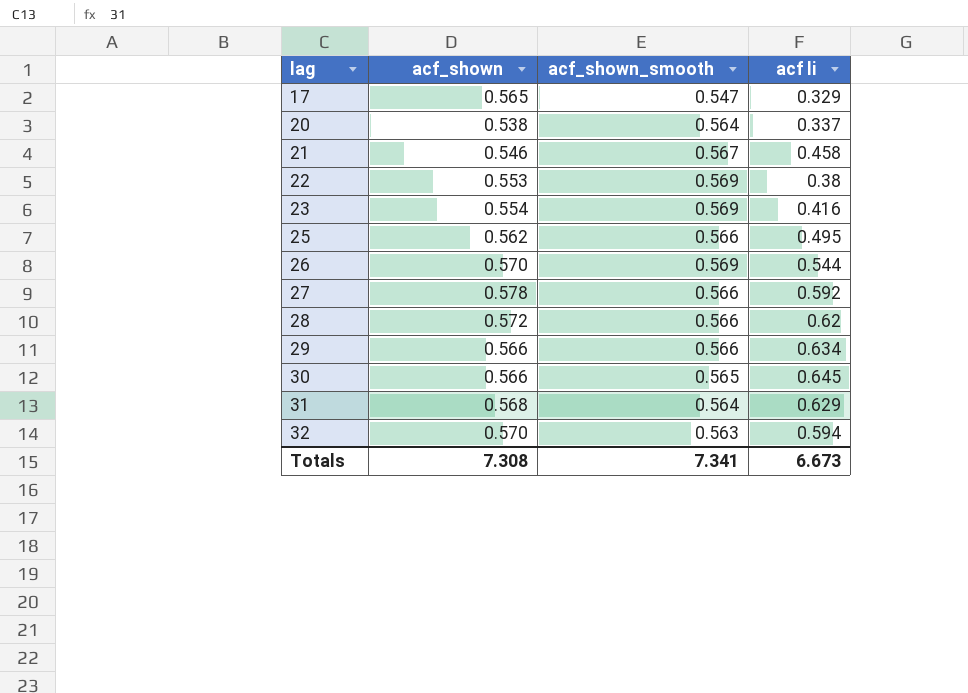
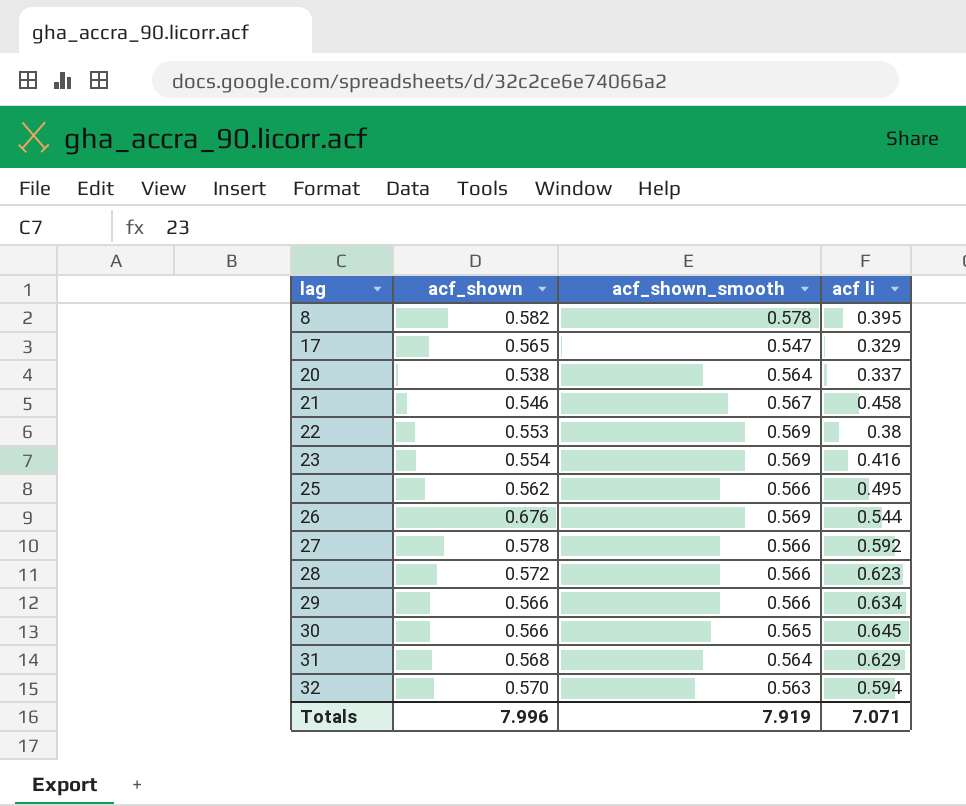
row 8: none -> 0.582 | 0.578 | 0.395
26 | acf_shown: 0.570 -> 0.676
28 | acf li: 0.62 -> 0.623
Totals | acf_shown: 7.308 -> 7.996
Totals | acf_shown_smooth: 7.341 -> 7.919
Totals | acf li: 6.673 -> 7.071

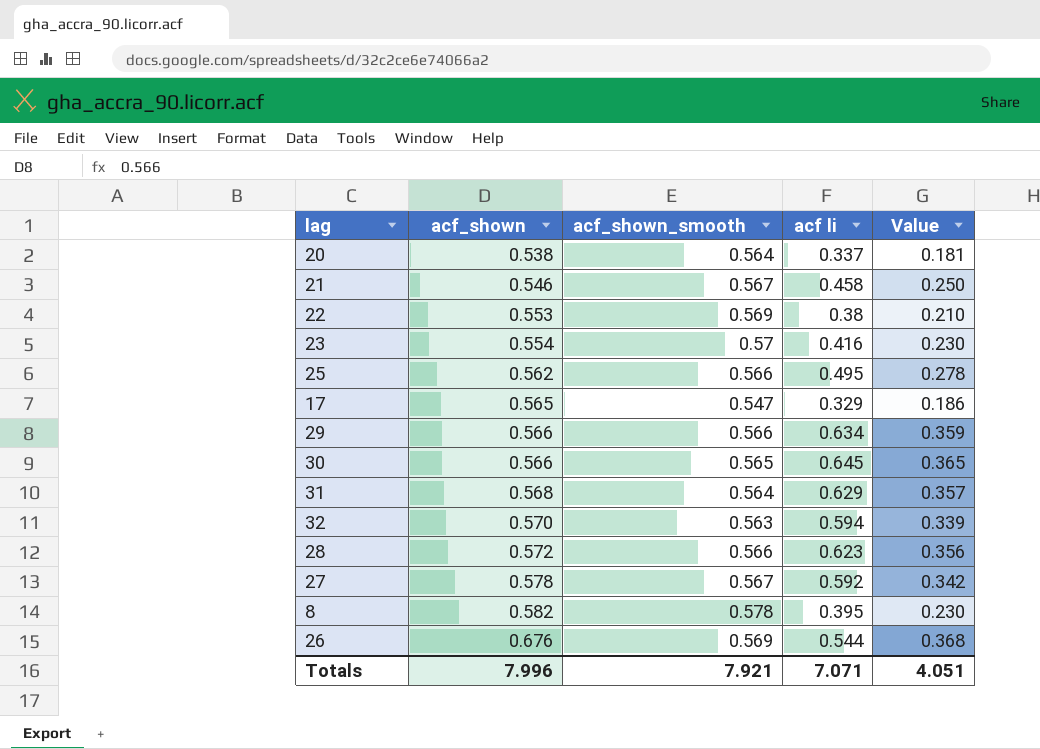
row order: lag ascending -> acf_shown ascending
column Value | formula: none -> [acf_shown] * [acf li]
23 | acf_shown_smooth: 0.569 -> 0.57
27 | acf_shown_smooth: 0.566 -> 0.567
Totals | acf_shown_smooth: 7.919 -> 7.921

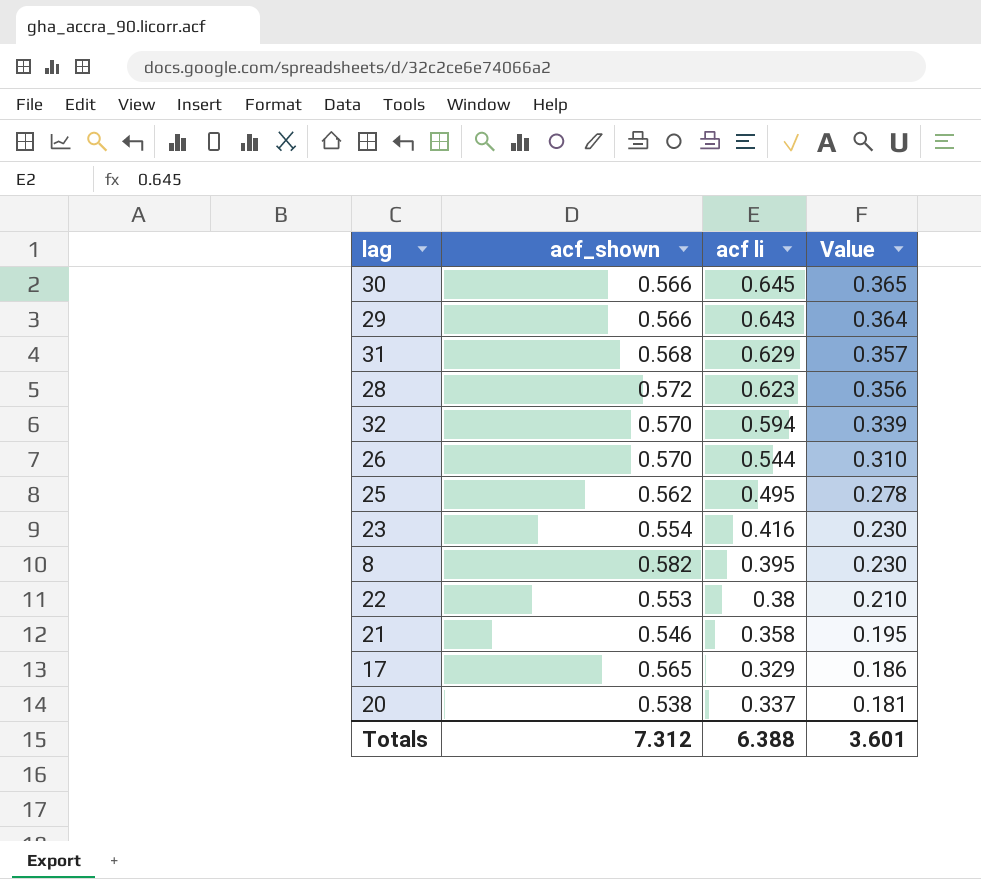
row order: acf_shown ascending -> Value descending
column acf_shown_smooth | position: 3 -> none
row 27: 0.578 | 0.567 | 0.592 | 0.342 -> none
29 | acf li: 0.634 -> 0.643
29 | Value: 0.359 -> 0.364
26 | acf_shown: 0.676 -> 0.570
26 | Value: 0.368 -> 0.310
21 | acf li: 0.458 -> 0.358
21 | Value: 0.250 -> 0.195
Totals | acf_shown: 7.996 -> 7.312
Totals | acf li: 7.071 -> 6.388
Totals | Value: 4.051 -> 3.601

